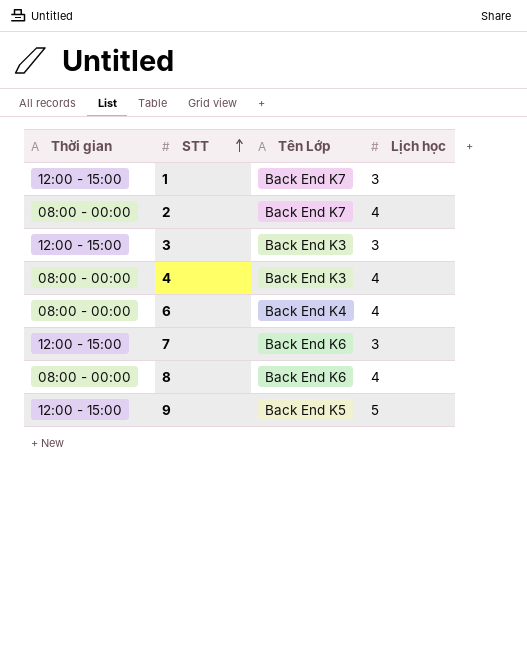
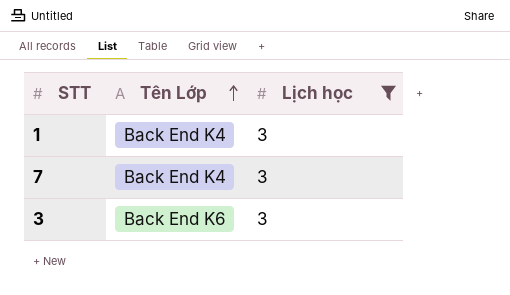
filter: none -> Lịch học = 3
row order: STT ascending -> Tên Lớp ascending
column Thời gian | position: 1 -> none
1 | Tên Lớp: Back End K7 -> Back End K4
7 | Tên Lớp: Back End K6 -> Back End K4
3 | Tên Lớp: Back End K3 -> Back End K6

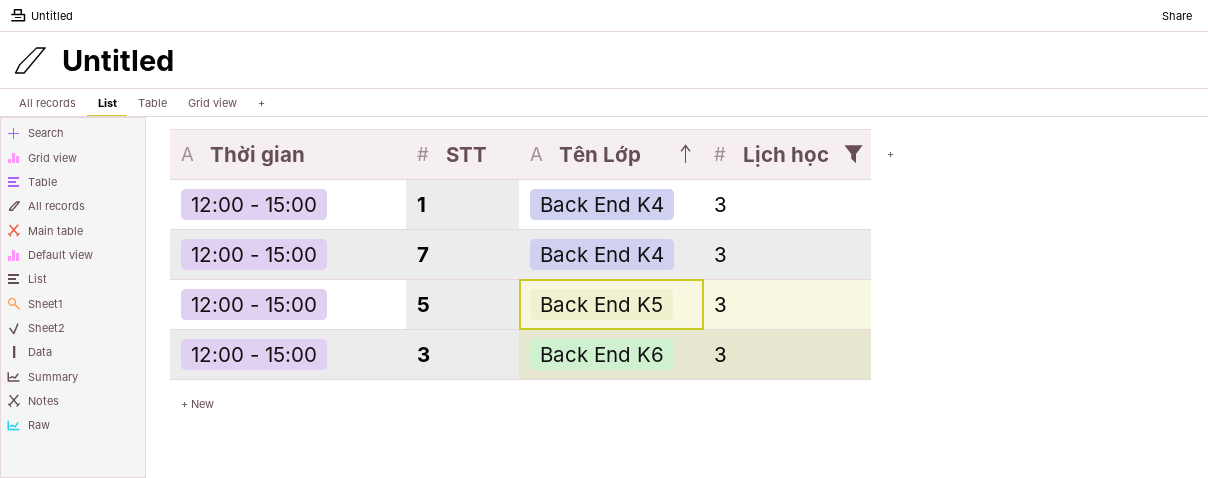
column Thời gian | position: none -> 1
row 5: none -> 12:00 - 15:00 | Back End K5 | 3

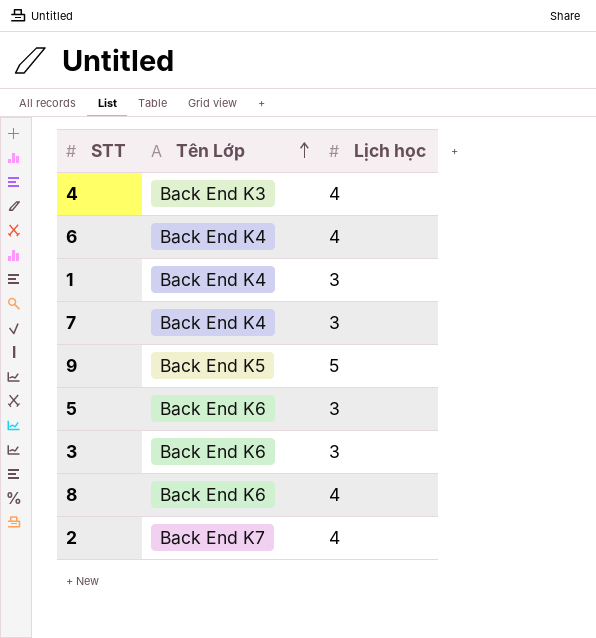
filter: Lịch học = 3 -> none
column Thời gian | position: 1 -> none
5 | Tên Lớp: Back End K5 -> Back End K6

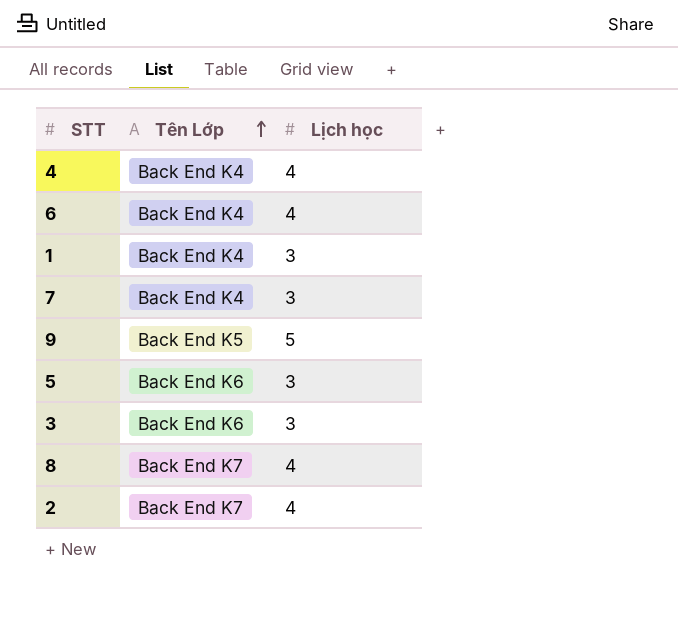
4 | Tên Lớp: Back End K3 -> Back End K4
8 | Tên Lớp: Back End K6 -> Back End K7

